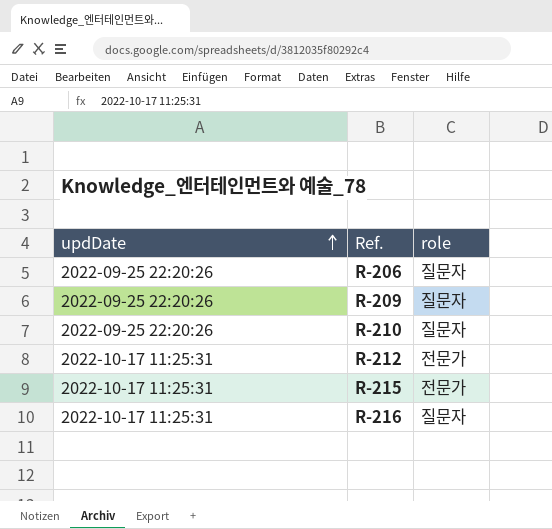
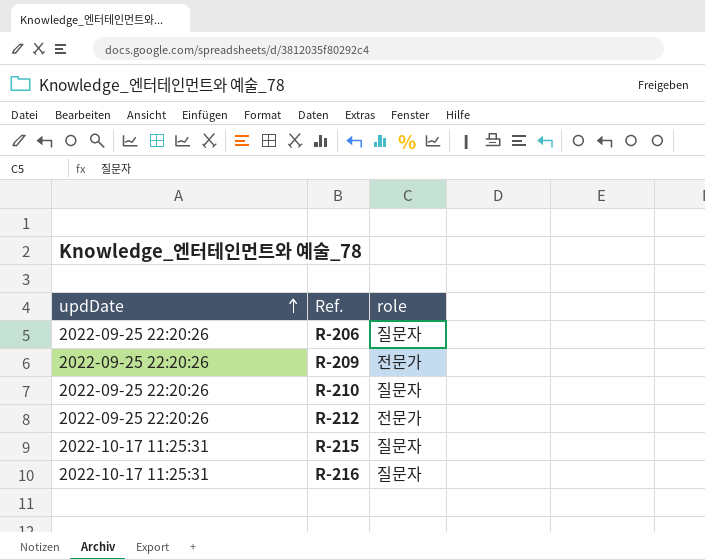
R-209 | role: 질문자 -> 전문가
R-212 | updDate: 2022-10-17 11:25:31 -> 2022-09-25 22:20:26
R-215 | role: 전문가 -> 질문자

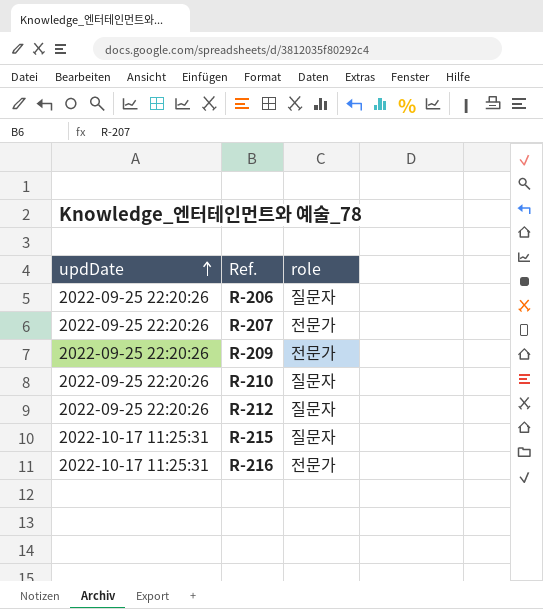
row R-207: none -> 2022-09-25 22:20:26 | 전문가
R-212 | role: 전문가 -> 질문자
R-216 | role: 질문자 -> 전문가

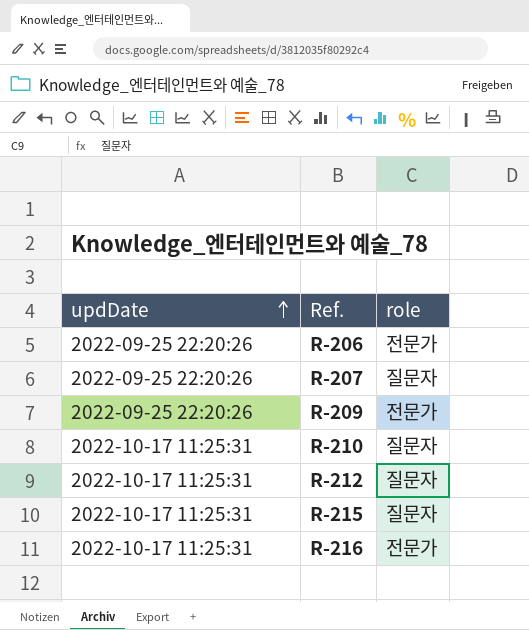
R-206 | role: 질문자 -> 전문가
R-207 | role: 전문가 -> 질문자
R-210 | updDate: 2022-09-25 22:20:26 -> 2022-10-17 11:25:31
R-212 | updDate: 2022-09-25 22:20:26 -> 2022-10-17 11:25:31

